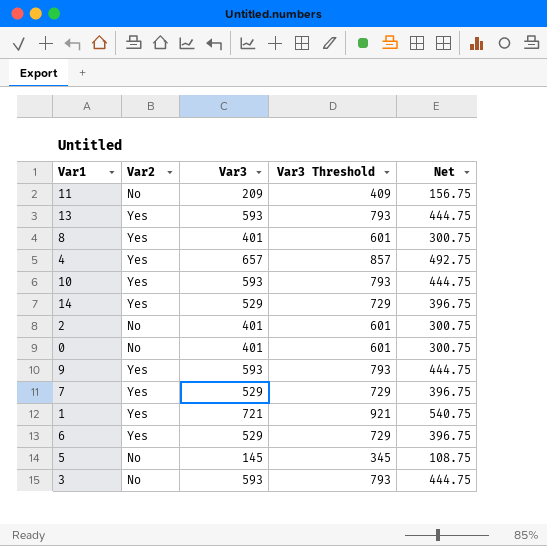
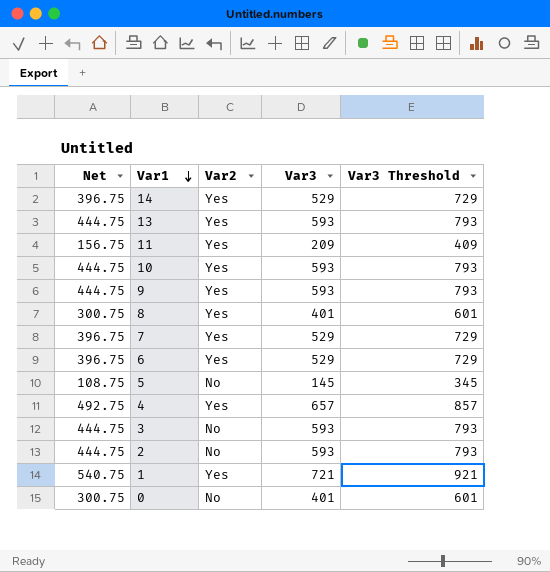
row order: none -> Var1 descending
column Net | position: 5 -> 1
11 | Var2: No -> Yes
2 | Net: 300.75 -> 444.75
2 | Var3: 401 -> 593
2 | Var3 Threshold: 601 -> 793

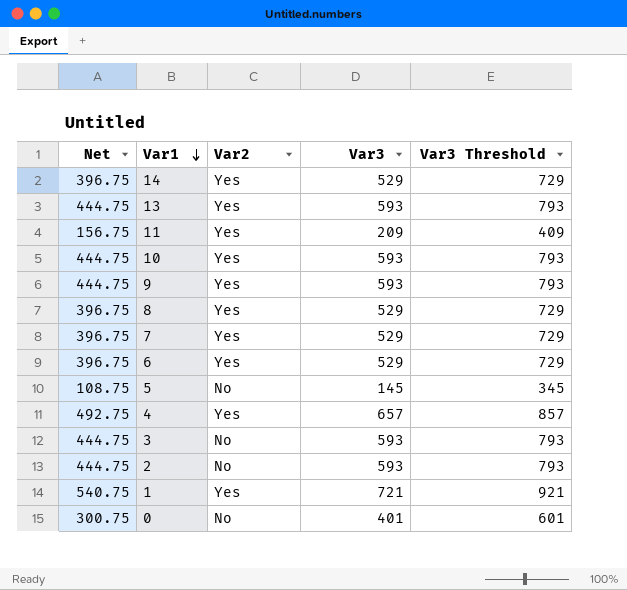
8 | Net: 300.75 -> 396.75
8 | Var3: 401 -> 529
8 | Var3 Threshold: 601 -> 729

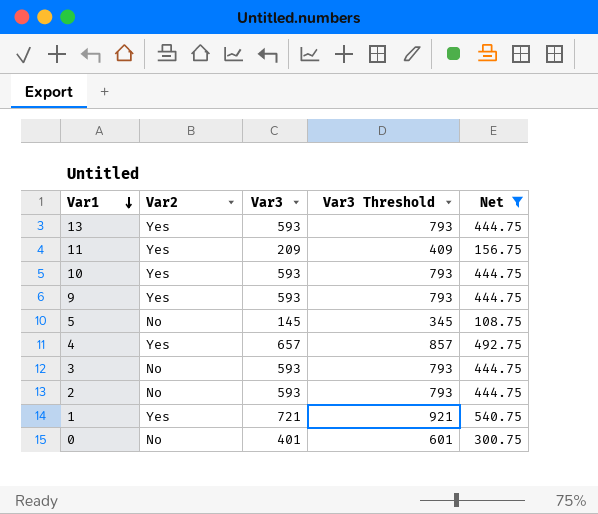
filter: none -> Net != 396.75
column Net | position: 1 -> 5

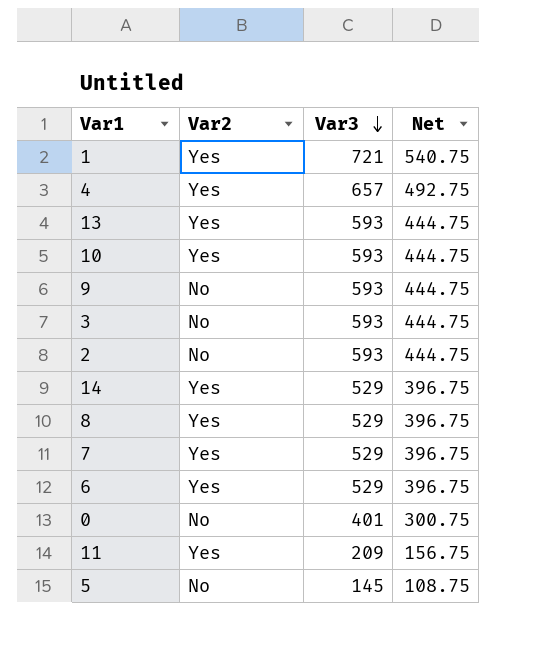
filter: Net != 396.75 -> none
row order: Var1 descending -> Var3 descending
column Var3 Threshold | formula: [Var3] + 200 -> none
9 | Var2: Yes -> No

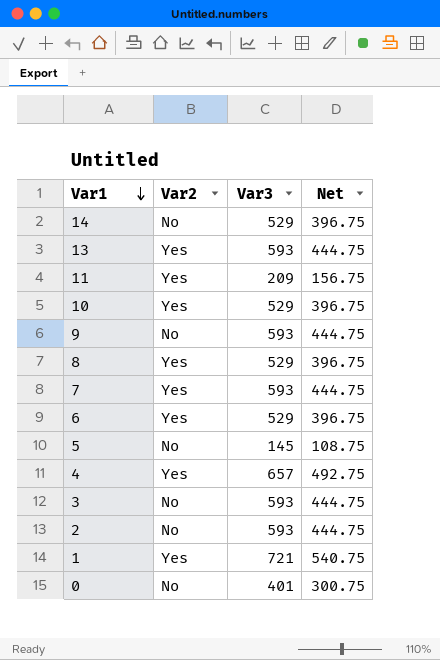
row order: Var3 descending -> Var1 descending
14 | Var2: Yes -> No
10 | Var3: 593 -> 529
10 | Net: 444.75 -> 396.75
7 | Var3: 529 -> 593
7 | Net: 396.75 -> 444.75

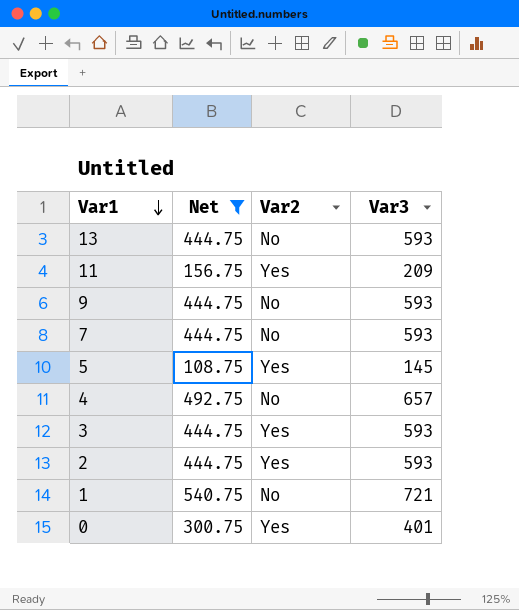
filter: none -> Net != 396.75
column Net | position: 4 -> 2
13 | Var2: Yes -> No
7 | Var2: Yes -> No
5 | Var2: No -> Yes
4 | Var2: Yes -> No
3 | Var2: No -> Yes
2 | Var2: No -> Yes
1 | Var2: Yes -> No
0 | Var2: No -> Yes

